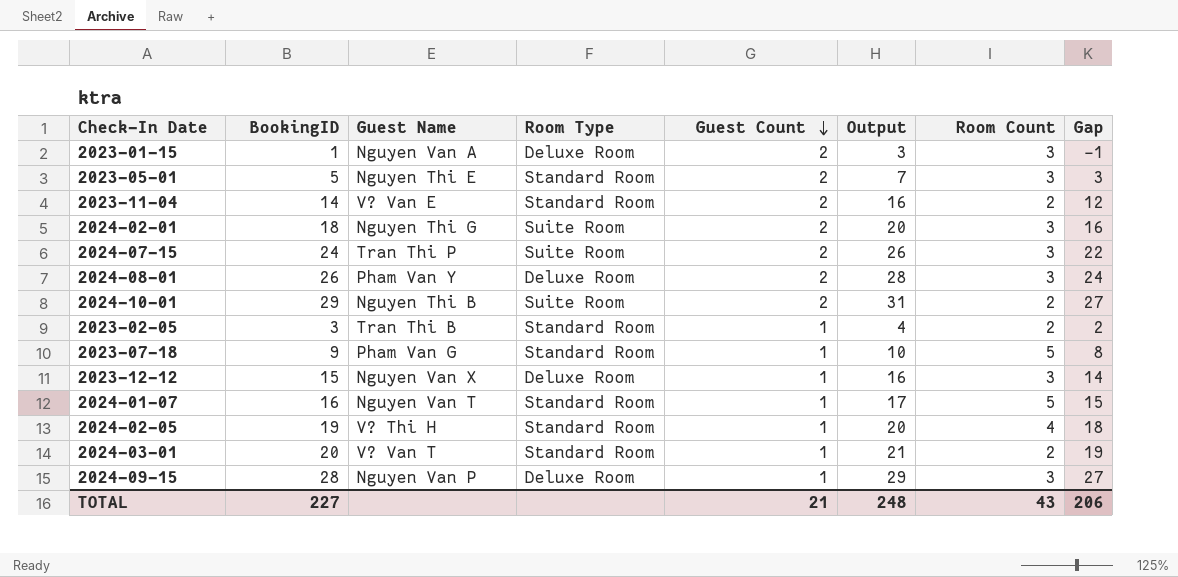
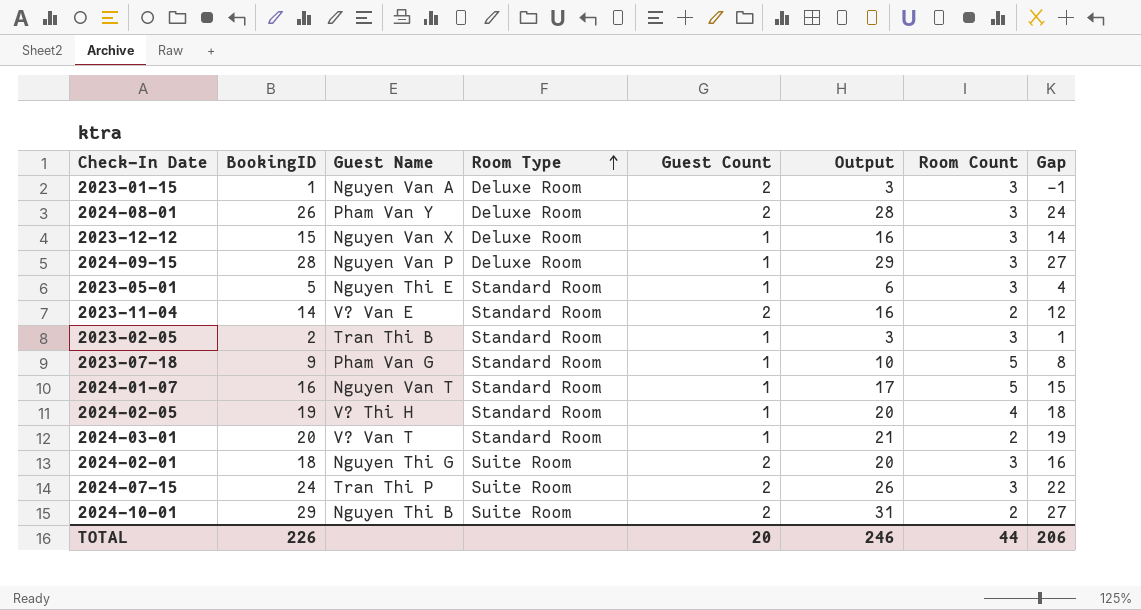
row order: Guest Count descending -> Room Type ascending
2023-05-01 | Guest Count: 2 -> 1
2023-05-01 | Output: 7 -> 6
2023-05-01 | Gap: 3 -> 4
2023-02-05 | BookingID: 3 -> 2
2023-02-05 | Output: 4 -> 3
2023-02-05 | Room Count: 2 -> 3
2023-02-05 | Gap: 2 -> 1
TOTAL | BookingID: 227 -> 226
TOTAL | Guest Count: 21 -> 20
TOTAL | Output: 248 -> 246
TOTAL | Room Count: 43 -> 44

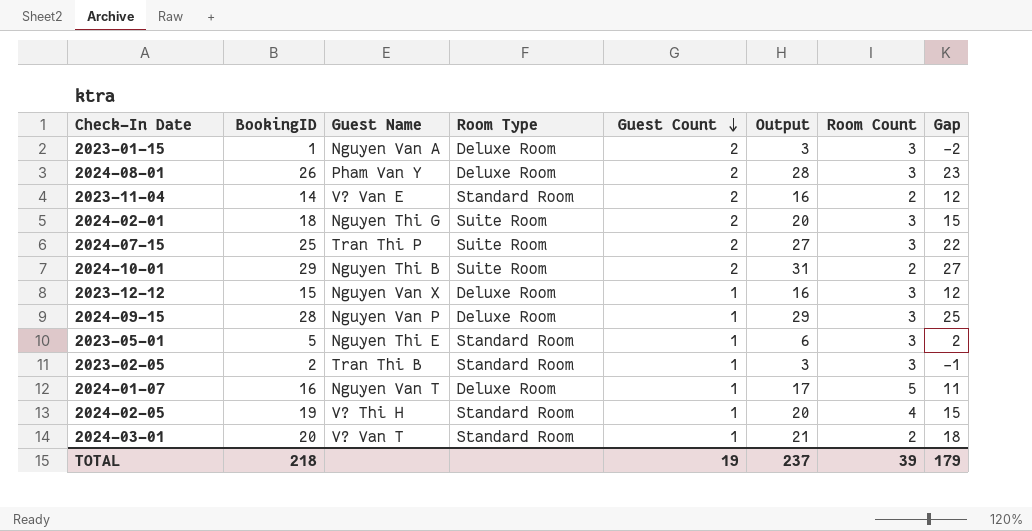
row order: Room Type ascending -> Guest Count descending
column Gap | formula: [BookingID] - [Guest Count] -> [BookingID] - [Room Count]
row 2023-07-18: 9 | Pham Van G | Standard Room | 1 | 10 | 5 | 8 -> none
2024-07-15 | BookingID: 24 -> 25
2024-07-15 | Output: 26 -> 27
2024-01-07 | Room Type: Standard Room -> Deluxe Room
TOTAL | BookingID: 226 -> 218
TOTAL | Guest Count: 20 -> 19
TOTAL | Output: 246 -> 237
TOTAL | Room Count: 44 -> 39
TOTAL | Gap: 206 -> 179

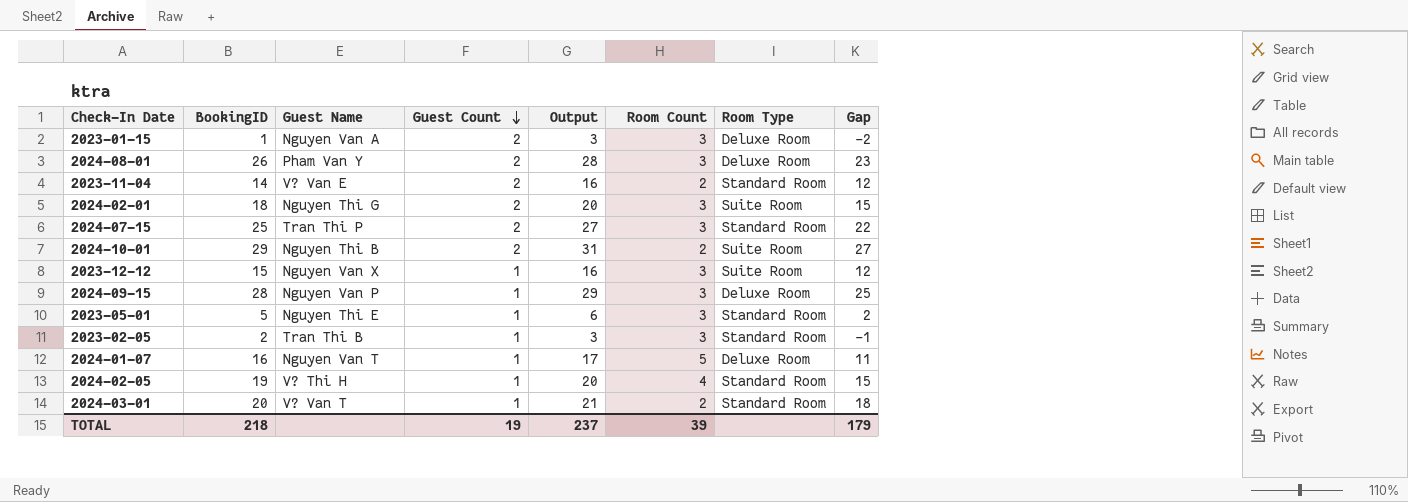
column Room Type | position: 4 -> 7
2024-07-15 | Room Type: Suite Room -> Standard Room
2023-12-12 | Room Type: Deluxe Room -> Suite Room

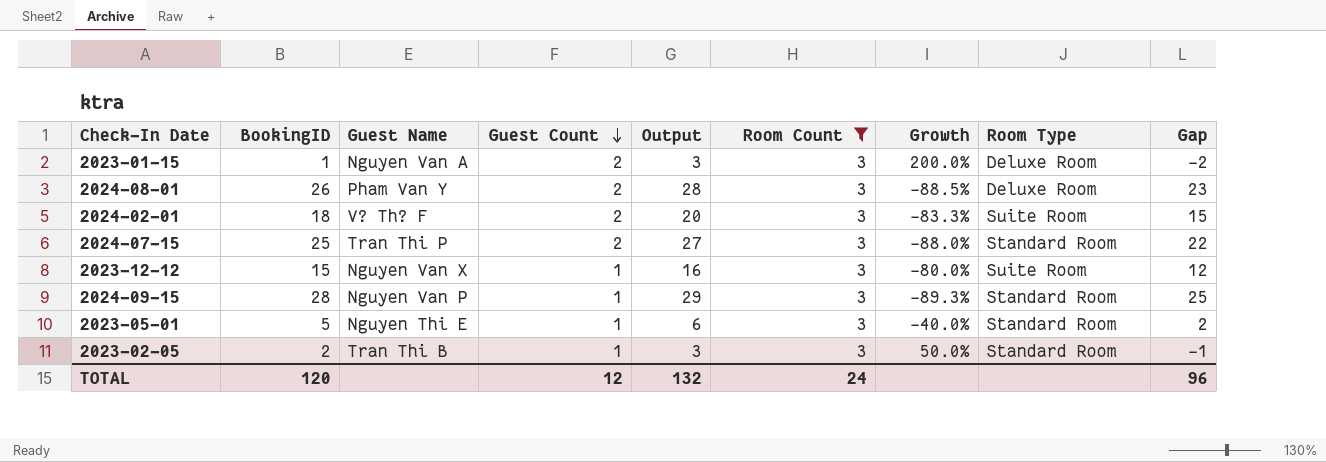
filter: none -> Room Count = 3
column Growth | formula: none -> ([Room Count] - [BookingID]) / [BookingID]
2024-02-01 | Guest Name: Nguyen Thi G -> V? Th? F
2024-09-15 | Room Type: Deluxe Room -> Standard Room
TOTAL | BookingID: 218 -> 120
TOTAL | Guest Count: 19 -> 12
TOTAL | Output: 237 -> 132
TOTAL | Room Count: 39 -> 24
TOTAL | Gap: 179 -> 96

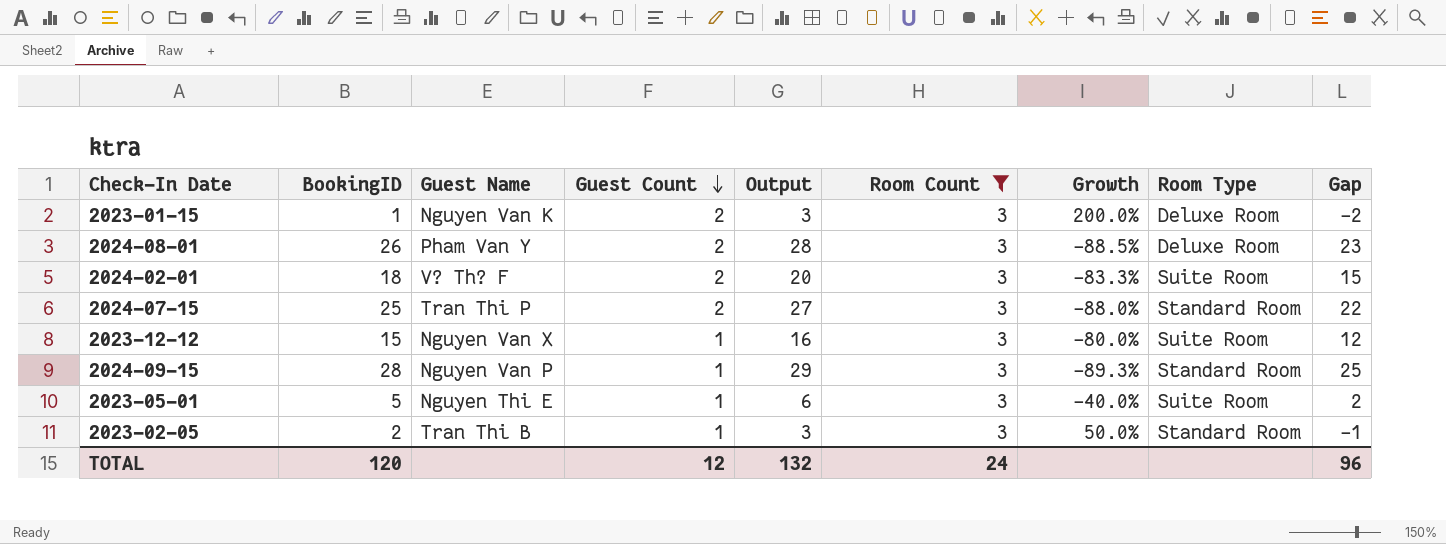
2023-01-15 | Guest Name: Nguyen Van A -> Nguyen Van K
2023-05-01 | Room Type: Standard Room -> Suite Room

